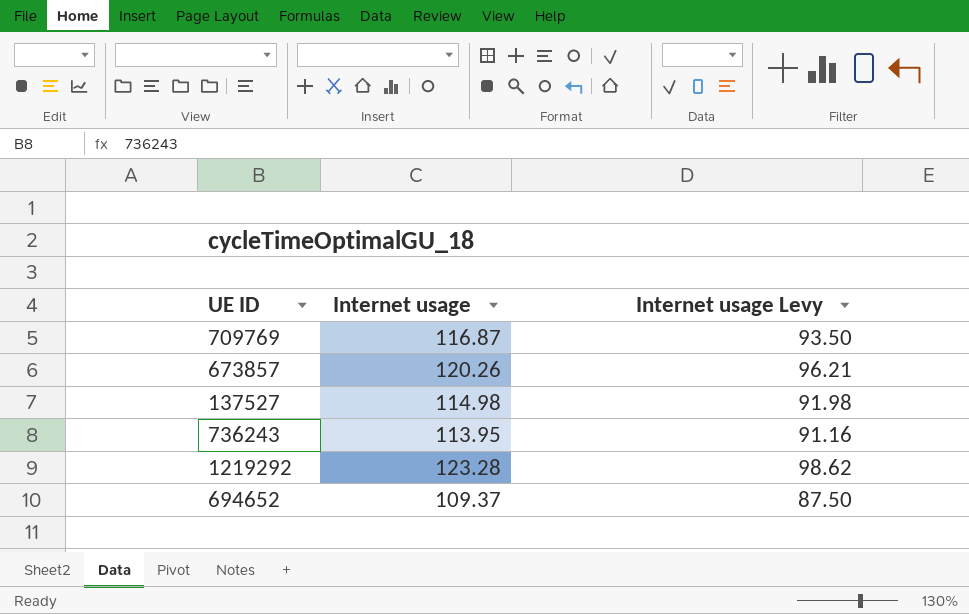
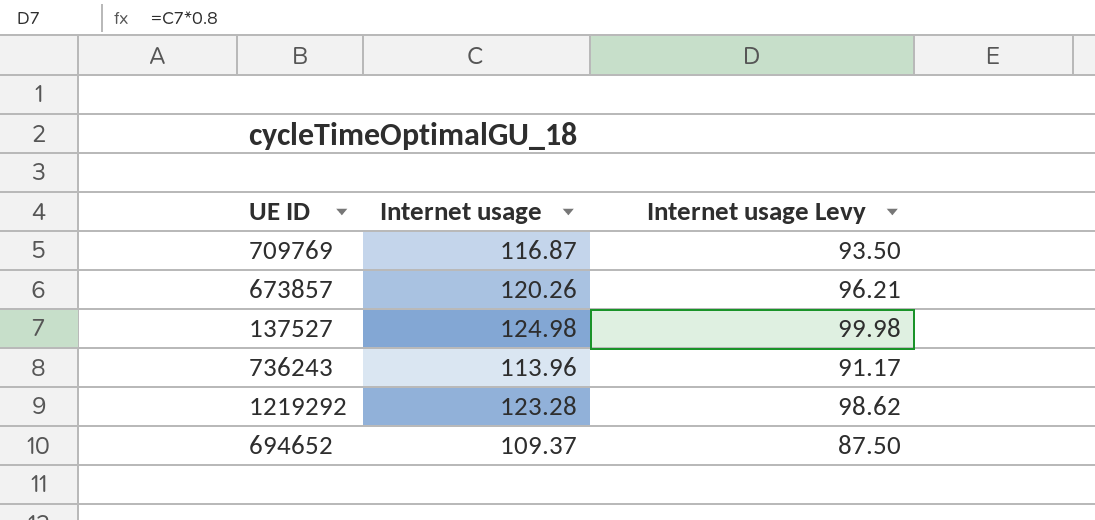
137527 | Internet usage: 114.98 -> 124.98
137527 | Internet usage Levy: 91.98 -> 99.98
736243 | Internet usage: 113.95 -> 113.96
736243 | Internet usage Levy: 91.16 -> 91.17

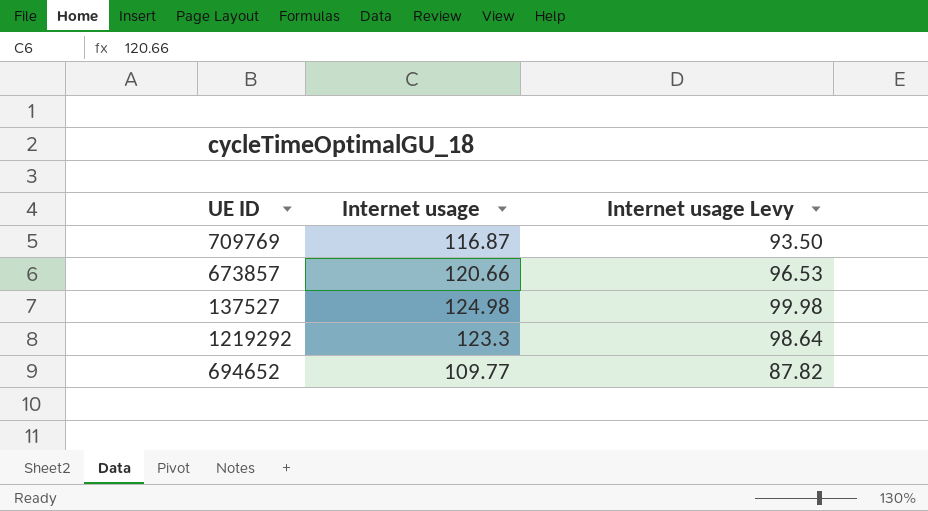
row 736243: 113.96 | 91.17 -> none
673857 | Internet usage: 120.26 -> 120.66
673857 | Internet usage Levy: 96.21 -> 96.53
1219292 | Internet usage: 123.28 -> 123.3
1219292 | Internet usage Levy: 98.62 -> 98.64
694652 | Internet usage: 109.37 -> 109.77
694652 | Internet usage Levy: 87.50 -> 87.82

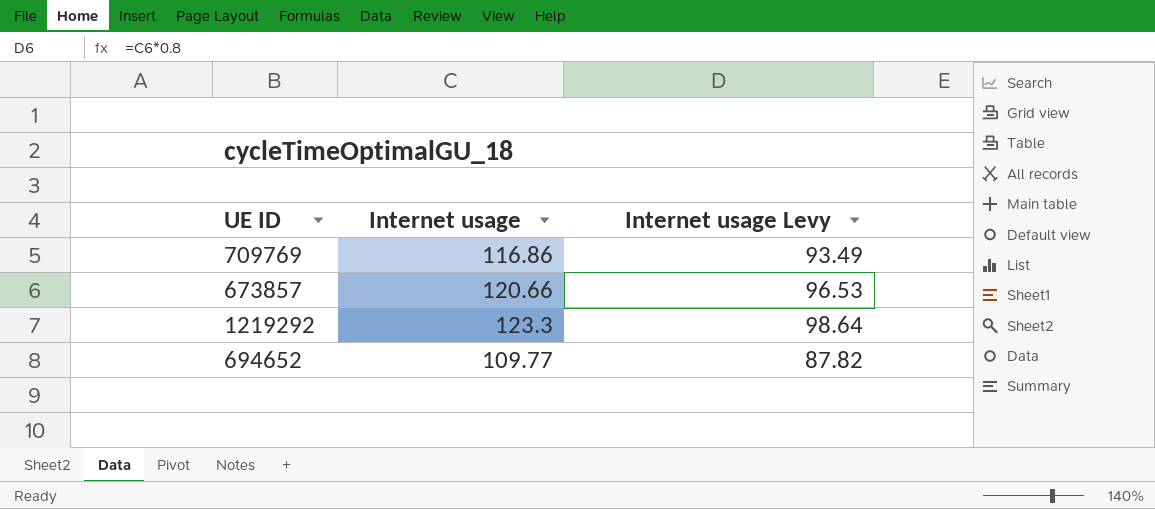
row 137527: 124.98 | 99.98 -> none
709769 | Internet usage: 116.87 -> 116.86
709769 | Internet usage Levy: 93.50 -> 93.49

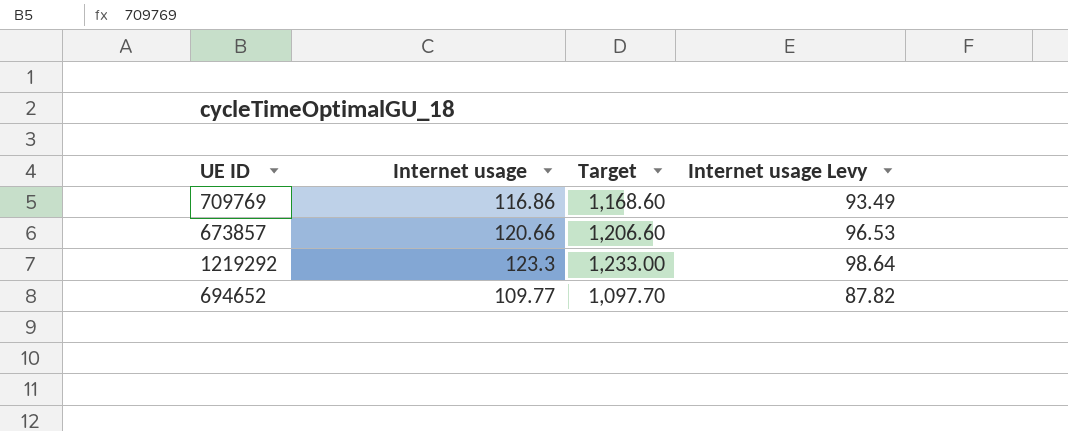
column Target | formula: none -> [Internet usage] * 10

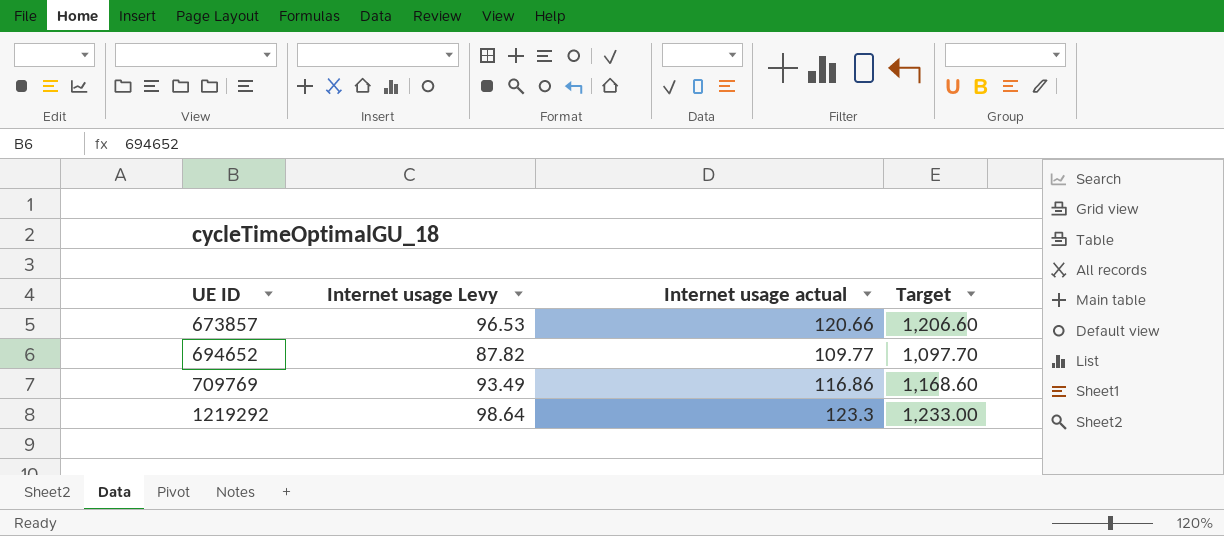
row order: none -> UE ID ascending
column Internet usage Levy | position: 4 -> 2
column name: Internet usage -> Internet usage actual

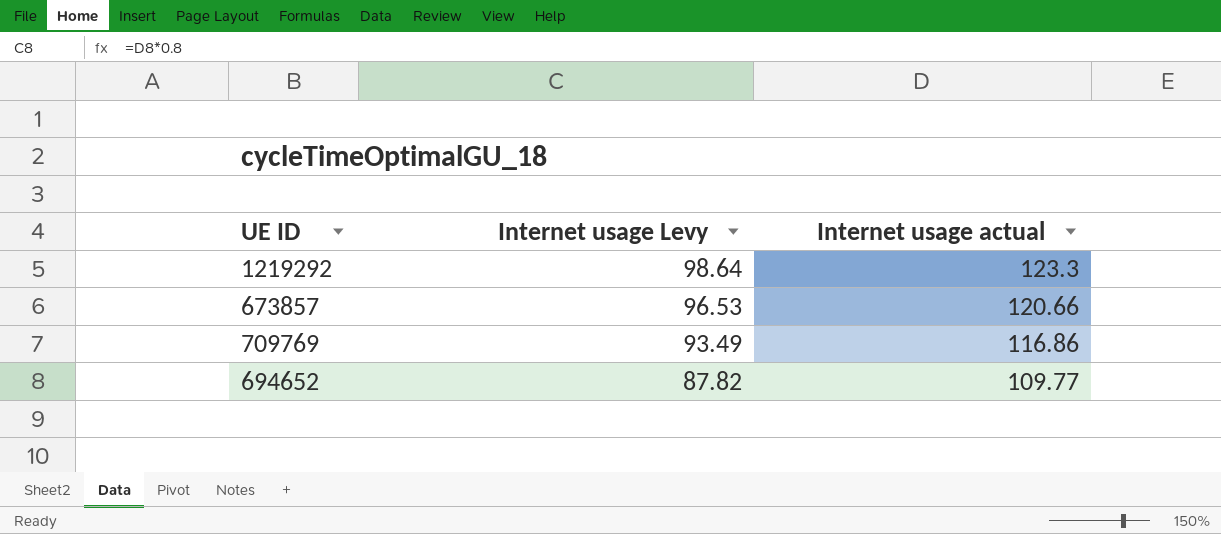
row order: UE ID ascending -> Internet usage Levy descending
column Target | formula: [Internet usage actual] * 10 -> none

